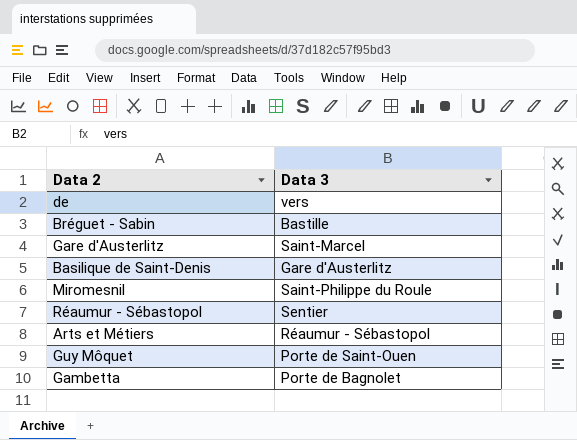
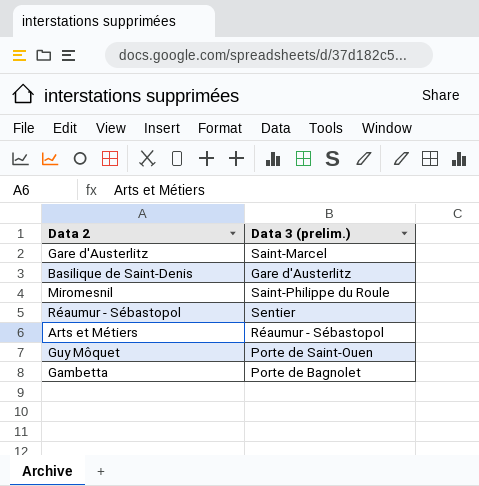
column name: Data 3 -> Data 3 (prelim.)
row de: vers -> none
row Bréguet - Sabin: Bastille -> none

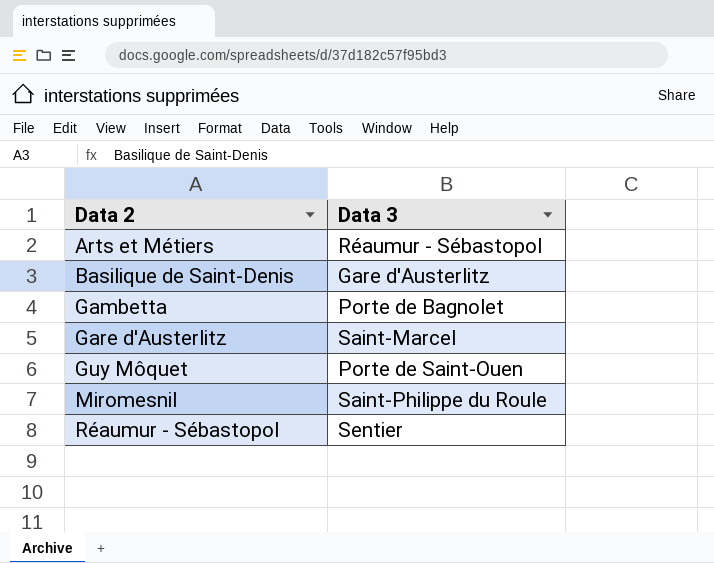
row order: none -> Data 2 ascending
column name: Data 3 (prelim.) -> Data 3

